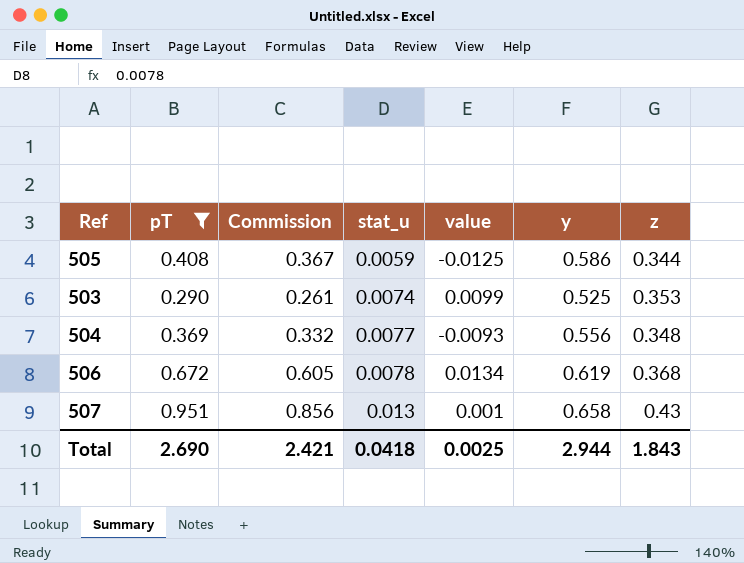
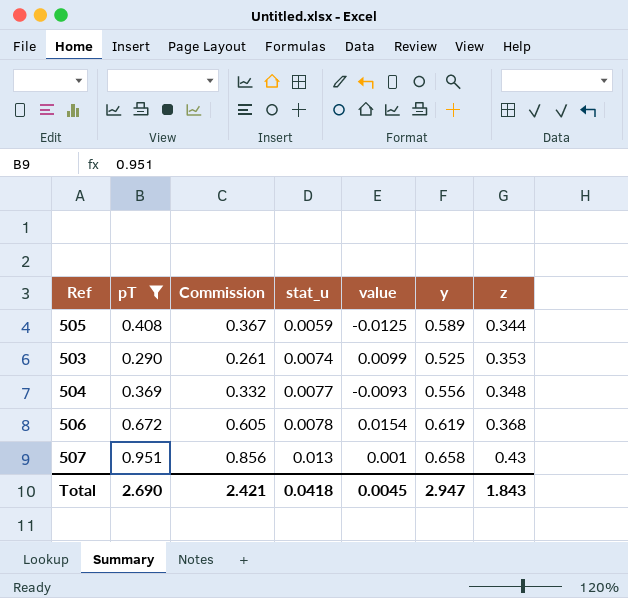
505 | y: 0.586 -> 0.589
506 | value: 0.0134 -> 0.0154
Total | value: 0.0025 -> 0.0045
Total | y: 2.944 -> 2.947

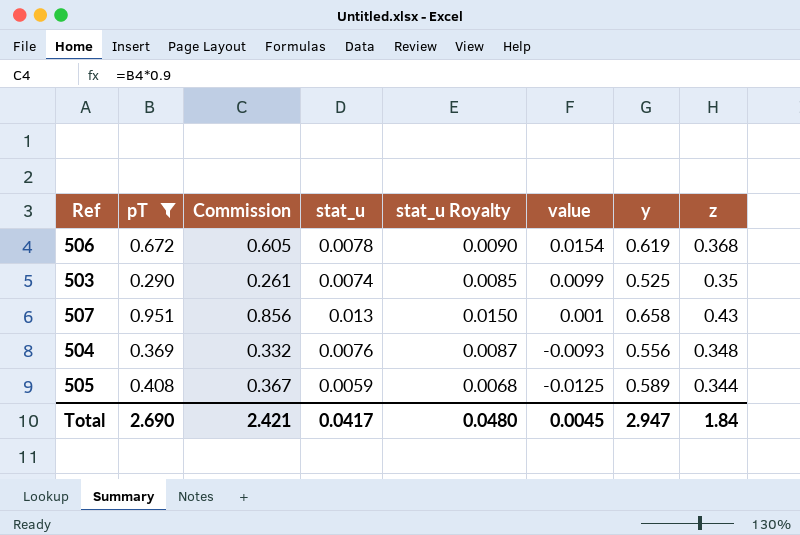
row order: stat_u ascending -> value descending
column stat_u Royalty | formula: none -> [stat_u] * 1.15
503 | z: 0.353 -> 0.35
504 | stat_u: 0.0077 -> 0.0076
Total | stat_u: 0.0418 -> 0.0417
Total | z: 1.843 -> 1.84

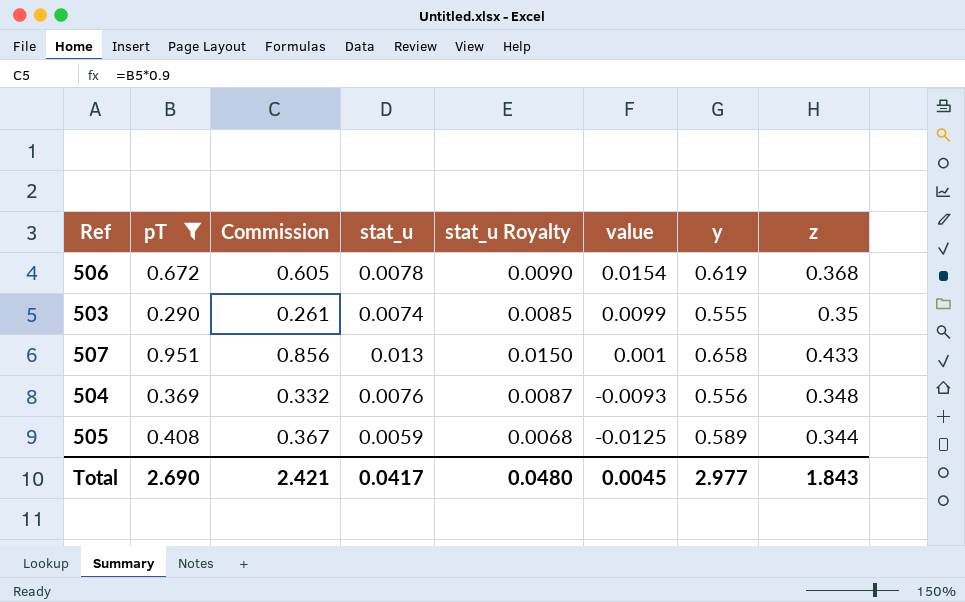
503 | y: 0.525 -> 0.555
507 | z: 0.43 -> 0.433
Total | y: 2.947 -> 2.977
Total | z: 1.84 -> 1.843

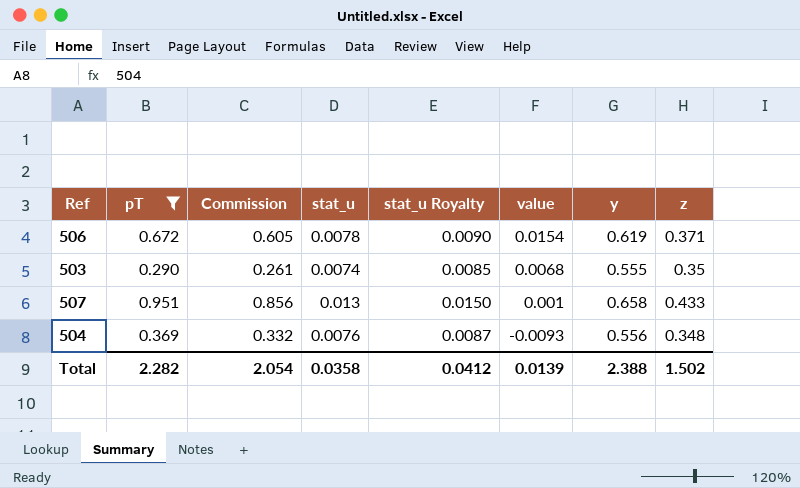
row 505: 0.408 | 0.367 | 0.0059 | 0.0068 | -0.0125 | 0.589 | 0.344 -> none
506 | z: 0.368 -> 0.371
503 | value: 0.0099 -> 0.0068
Total | pT: 2.690 -> 2.282
Total | Commission: 2.421 -> 2.054
Total | stat_u: 0.0417 -> 0.0358
Total | stat_u Royalty: 0.0480 -> 0.0412
Total | value: 0.0045 -> 0.0139
Total | y: 2.977 -> 2.388
Total | z: 1.843 -> 1.502

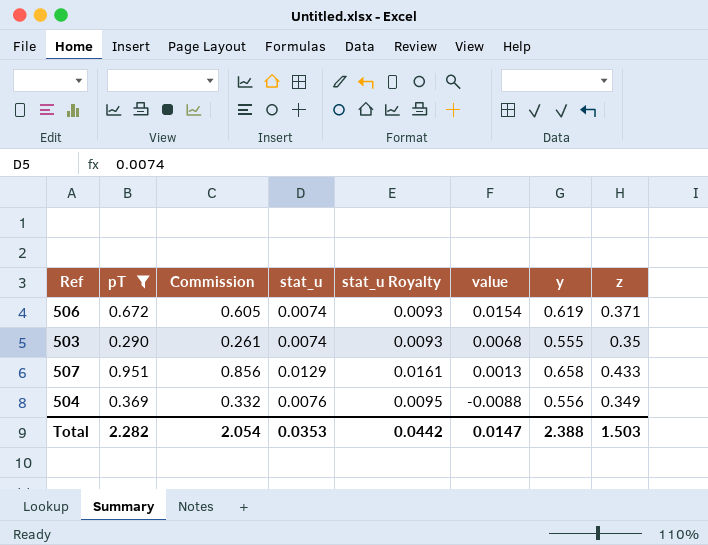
column stat_u Royalty | formula: [stat_u] * 1.15 -> [stat_u] * 1.25
506 | stat_u: 0.0078 -> 0.0074
507 | stat_u: 0.013 -> 0.0129
507 | value: 0.001 -> 0.0013
504 | value: -0.0093 -> -0.0088
504 | z: 0.348 -> 0.349
Total | stat_u: 0.0358 -> 0.0353
Total | stat_u Royalty: 0.0412 -> 0.0442
Total | value: 0.0139 -> 0.0147
Total | z: 1.502 -> 1.503

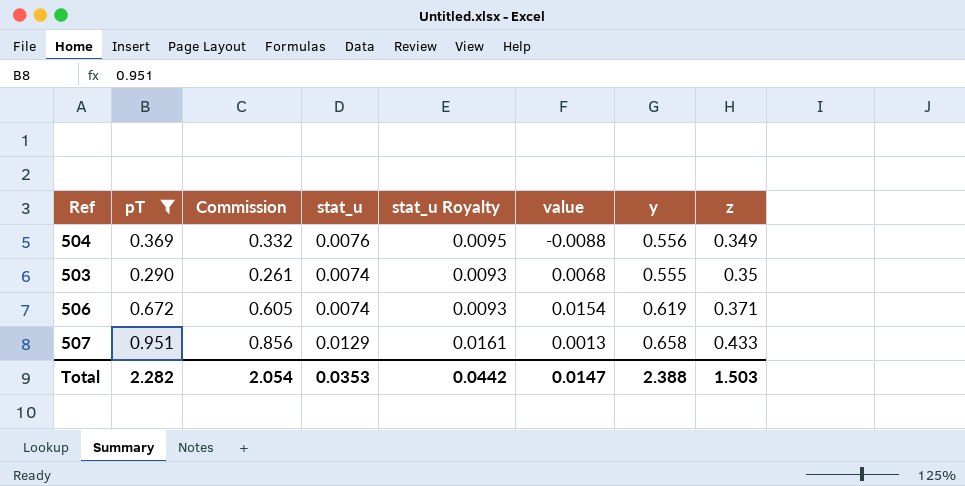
row order: value descending -> z ascending

